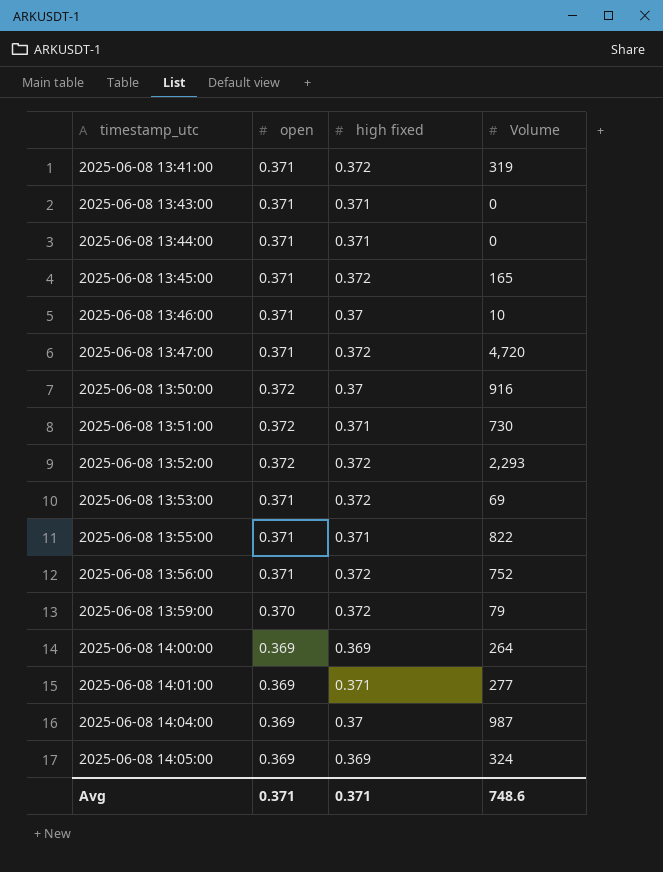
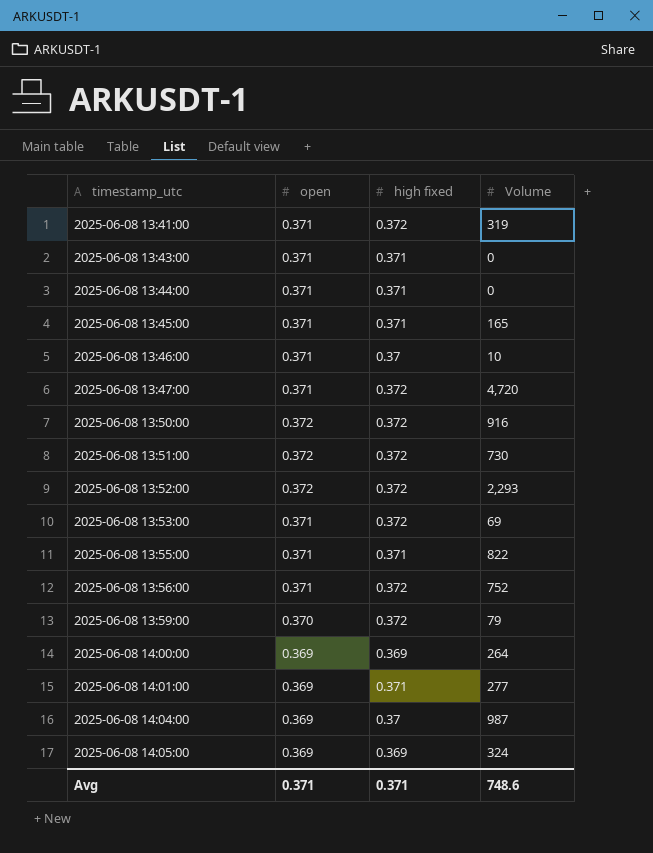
2025-06-08 13:45:00 | high fixed: 0.372 -> 0.371
2025-06-08 13:50:00 | high fixed: 0.37 -> 0.372
2025-06-08 13:51:00 | high fixed: 0.371 -> 0.372

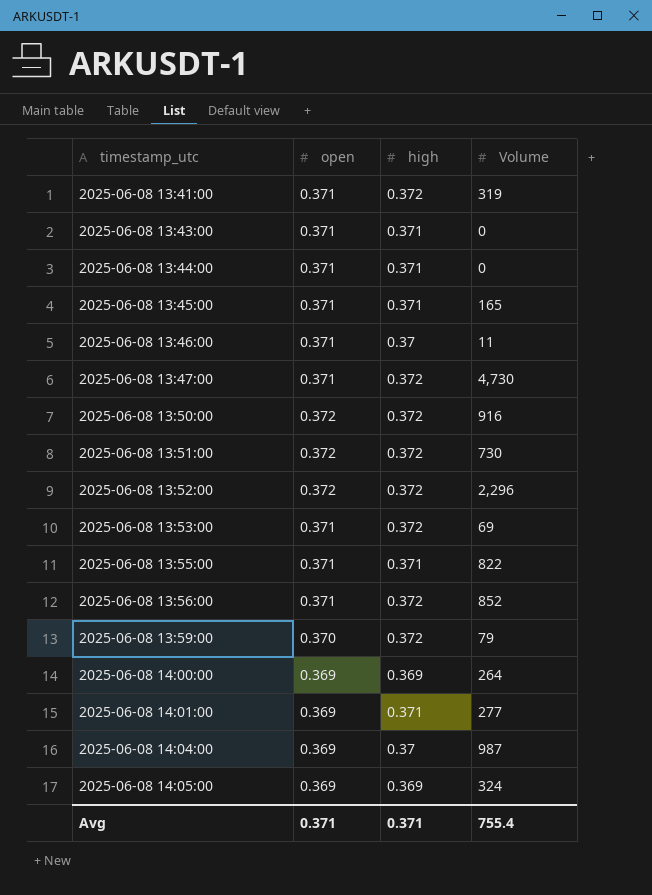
column name: high fixed -> high
2025-06-08 13:46:00 | Volume: 10 -> 11
2025-06-08 13:47:00 | Volume: 4,720 -> 4,730
2025-06-08 13:52:00 | Volume: 2,293 -> 2,296
2025-06-08 13:56:00 | Volume: 752 -> 852
Avg | Volume: 748.6 -> 755.4

